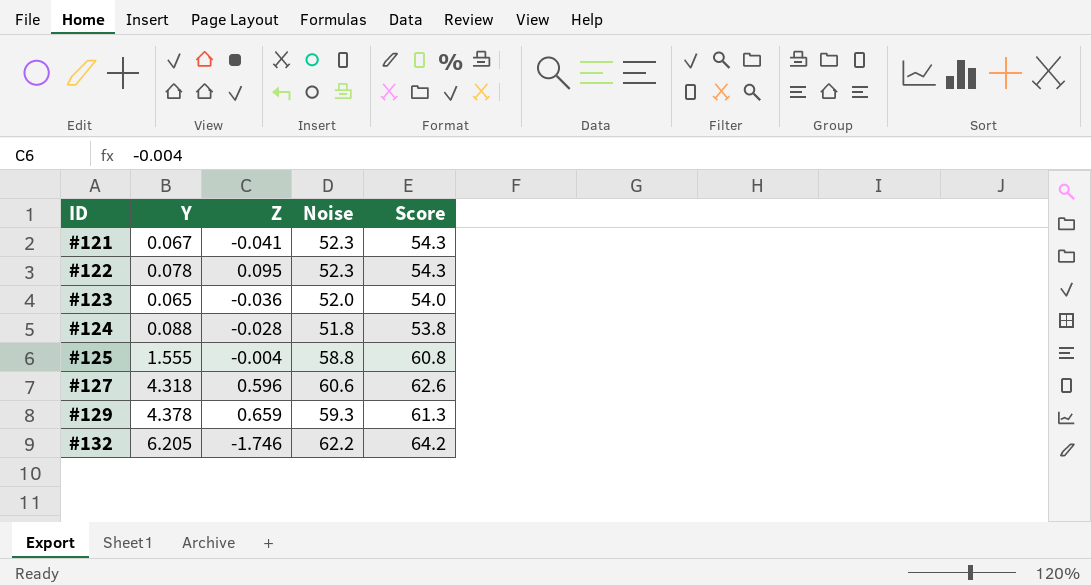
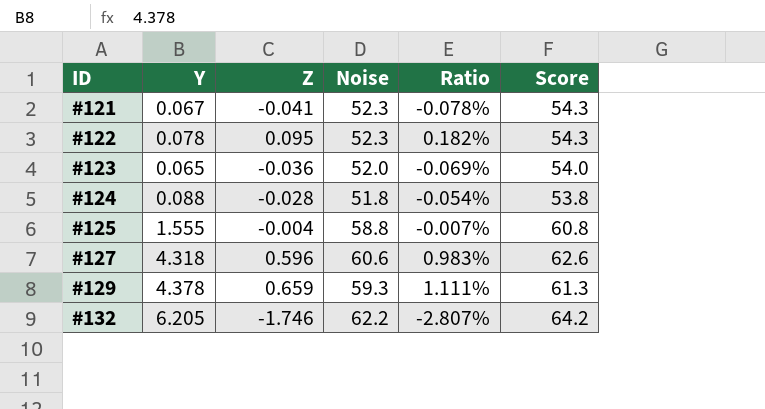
column Ratio | formula: none -> [Z] / [Noise]

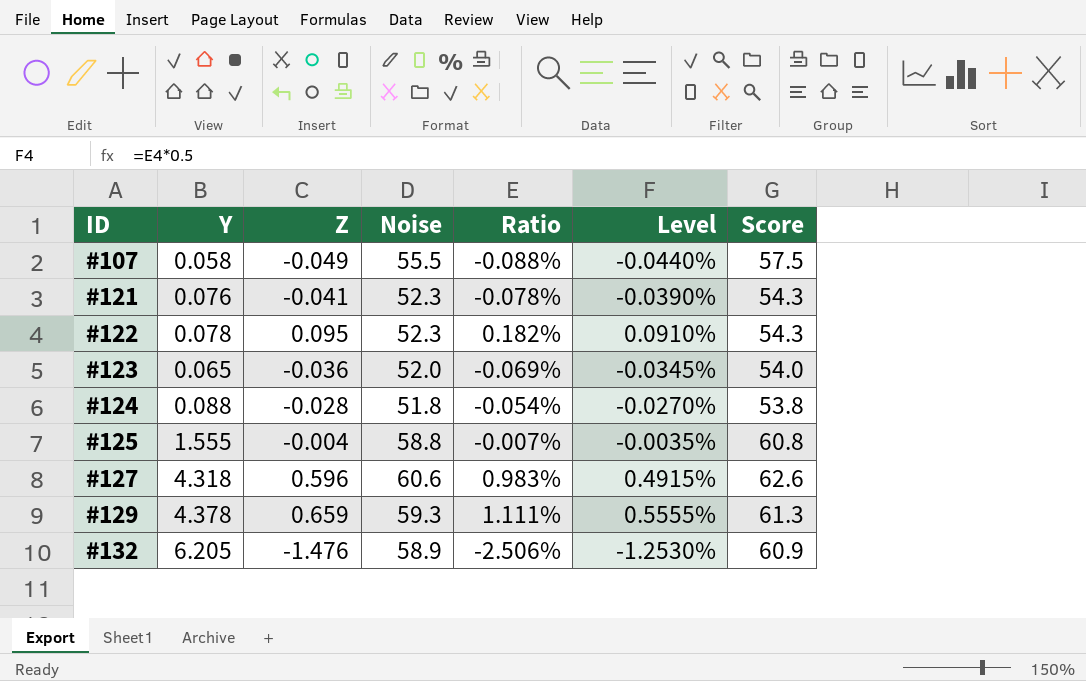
column Level | formula: none -> [Ratio] * 0.5
row #107: none -> 0.058 | -0.049 | 55.5 | -0.088% | -0.0440% | 57.5
#121 | Y: 0.067 -> 0.076
#132 | Z: -1.746 -> -1.476
#132 | Noise: 62.2 -> 58.9
#132 | Ratio: -2.807% -> -2.506%
#132 | Score: 64.2 -> 60.9

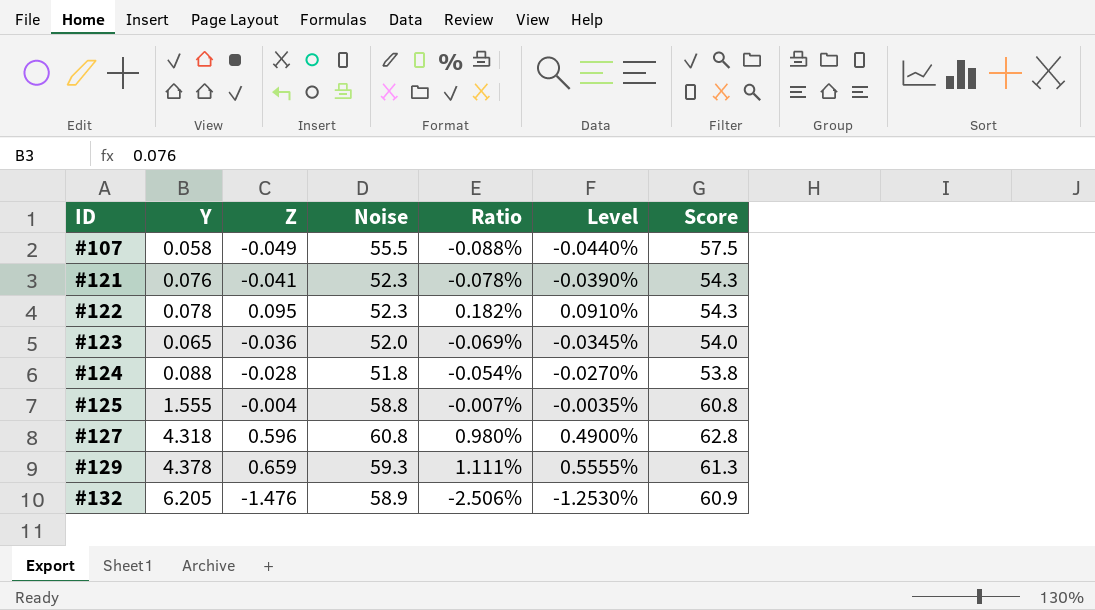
#127 | Noise: 60.6 -> 60.8
#127 | Ratio: 0.983% -> 0.980%
#127 | Level: 0.4915% -> 0.4900%
#127 | Score: 62.6 -> 62.8

